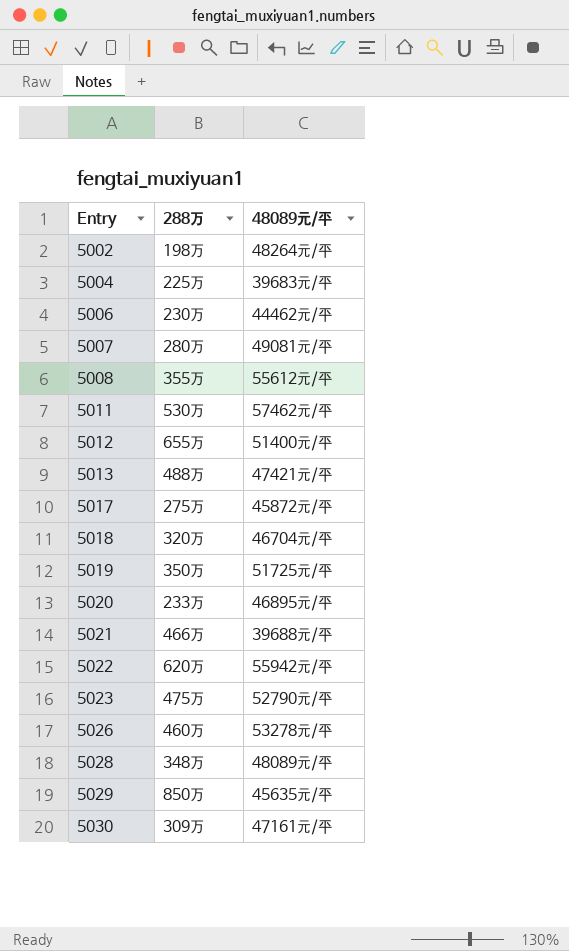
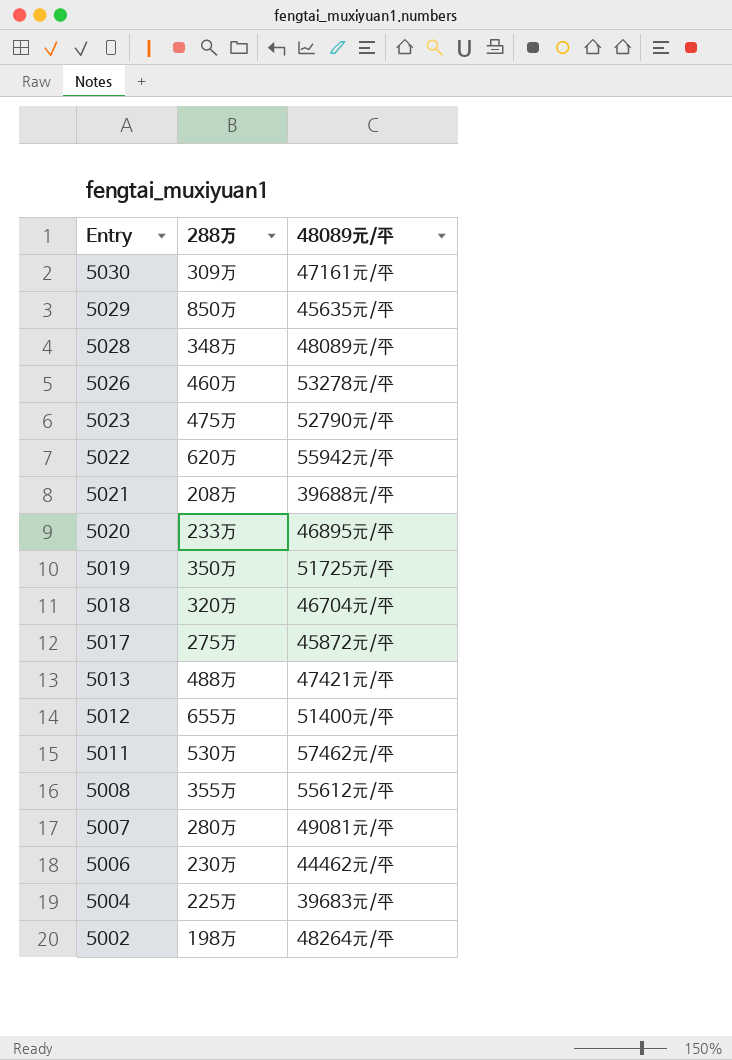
row order: Entry ascending -> Entry descending
5021 | 288万: 466万 -> 208万

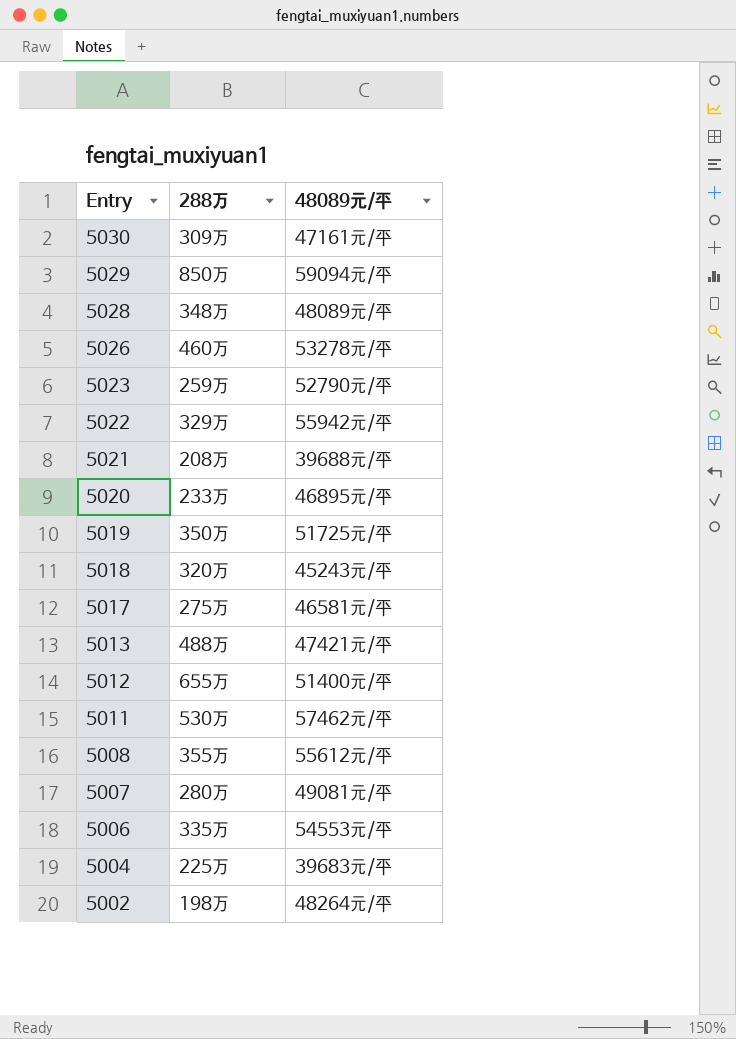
5029 | 48089元/平: 45635元/平 -> 59094元/平
5023 | 288万: 475万 -> 259万
5022 | 288万: 620万 -> 329万
5018 | 48089元/平: 46704元/平 -> 45243元/平
5017 | 48089元/平: 45872元/平 -> 46581元/平
5006 | 288万: 230万 -> 335万
5006 | 48089元/平: 44462元/平 -> 54553元/平

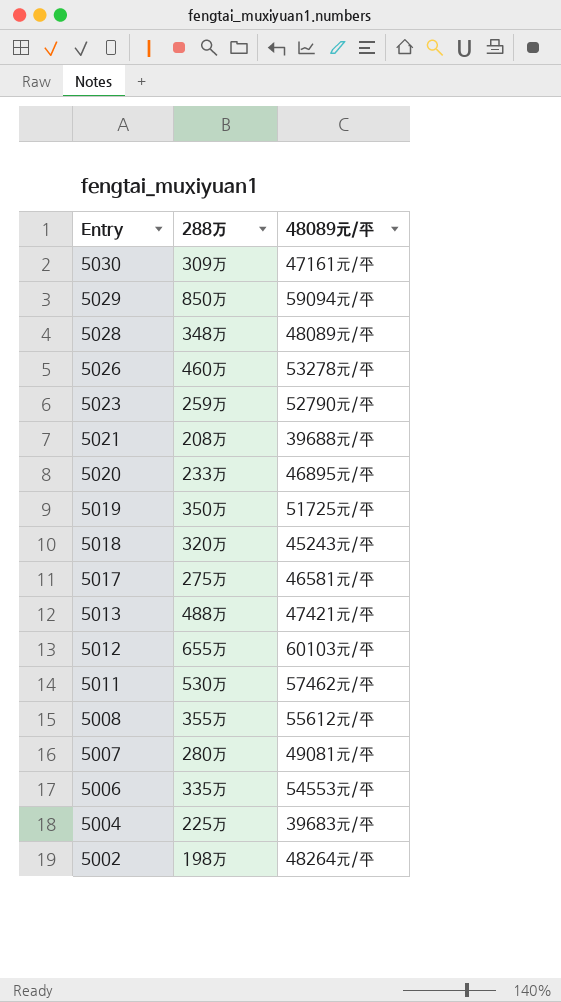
row 5022: 329万 | 55942元/平 -> none
5012 | 48089元/平: 51400元/平 -> 60103元/平

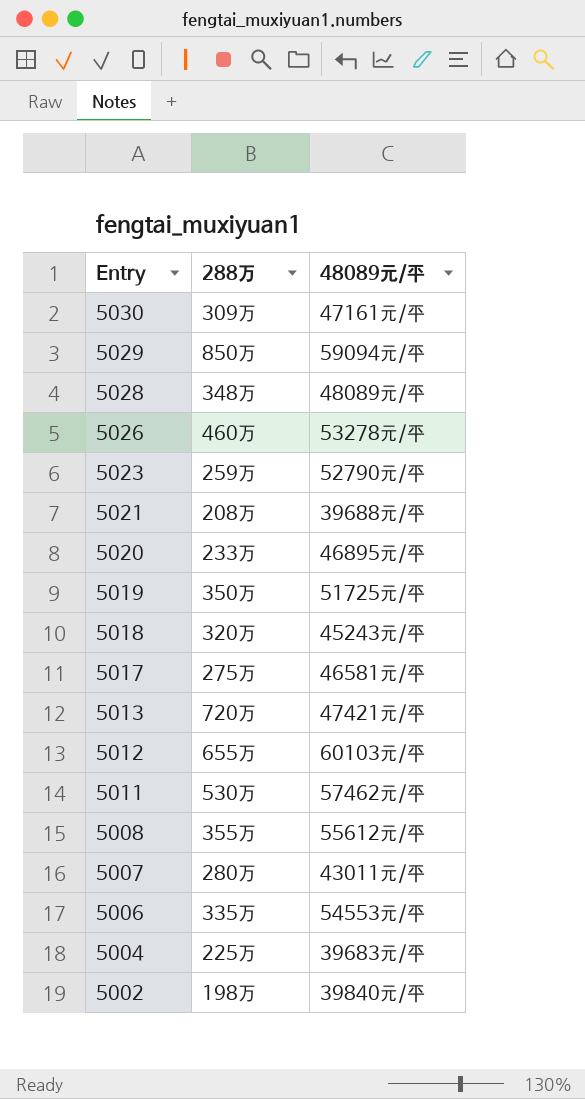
5013 | 288万: 488万 -> 720万
5007 | 48089元/平: 49081元/平 -> 43011元/平
5002 | 48089元/平: 48264元/平 -> 39840元/平

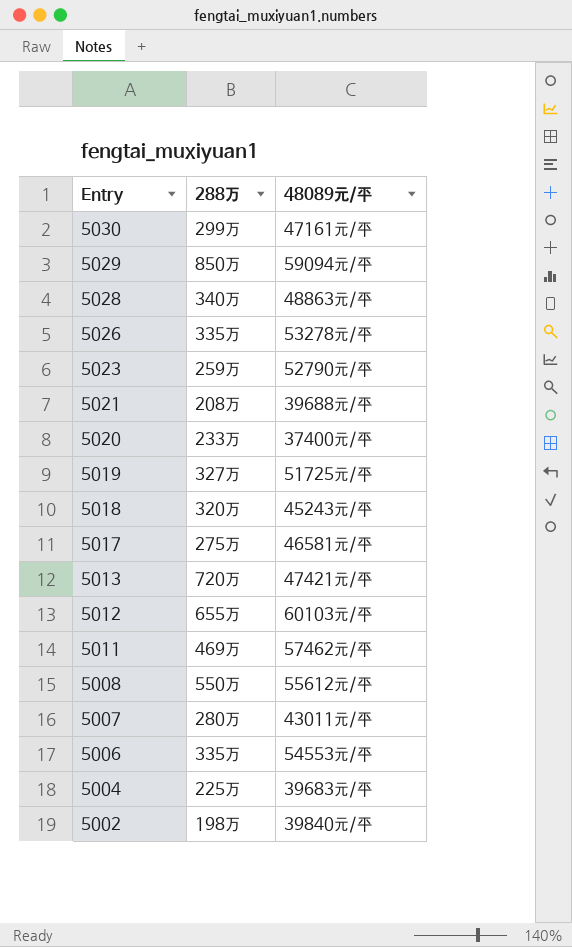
5030 | 288万: 309万 -> 299万
5028 | 288万: 348万 -> 340万
5028 | 48089元/平: 48089元/平 -> 48863元/平
5026 | 288万: 460万 -> 335万
5020 | 48089元/平: 46895元/平 -> 37400元/平
5019 | 288万: 350万 -> 327万
5011 | 288万: 530万 -> 469万
5008 | 288万: 355万 -> 550万

